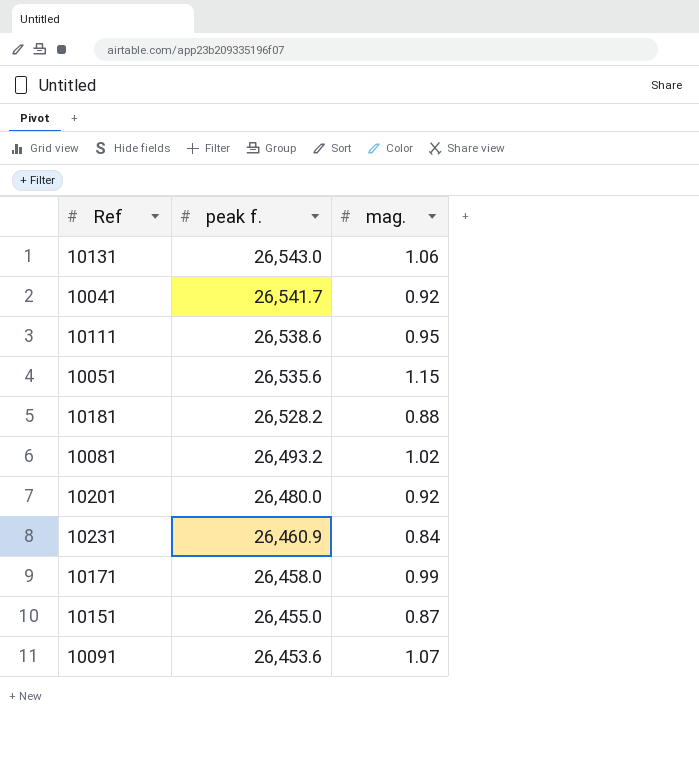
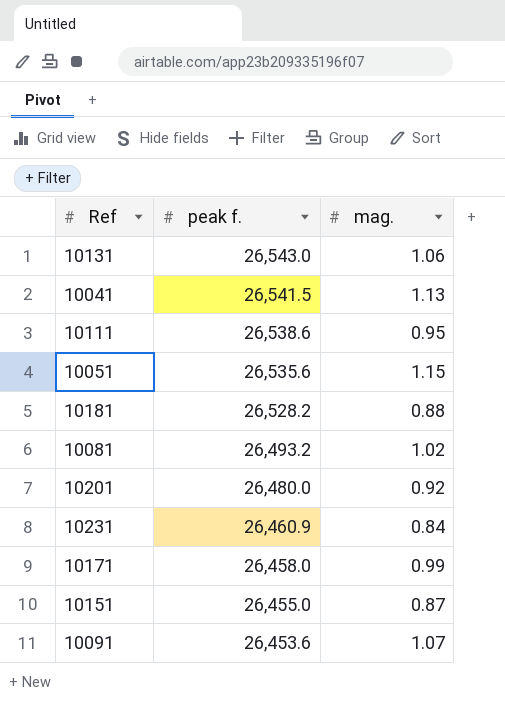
10041 | peak f.: 26,541.7 -> 26,541.5
10041 | mag.: 0.92 -> 1.13

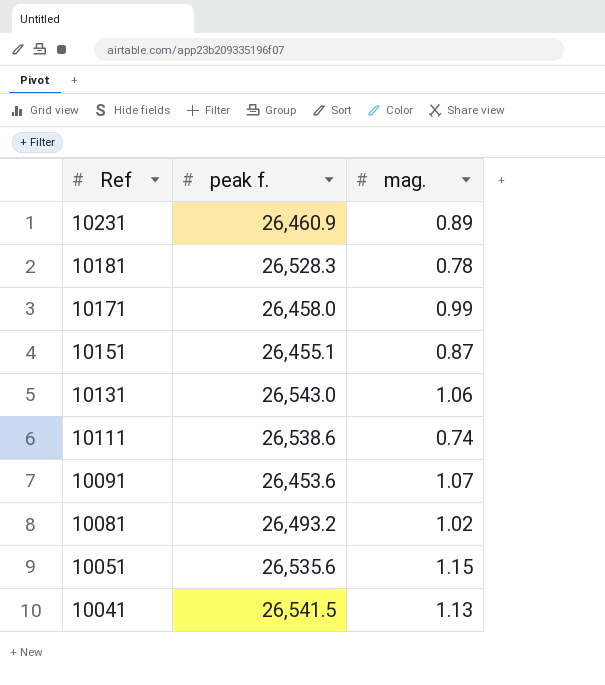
row order: peak f. descending -> Ref descending
row 10201: 26,480.0 | 0.92 -> none
10231 | mag.: 0.84 -> 0.89
10181 | peak f.: 26,528.2 -> 26,528.3
10181 | mag.: 0.88 -> 0.78
10151 | peak f.: 26,455.0 -> 26,455.1
10111 | mag.: 0.95 -> 0.74

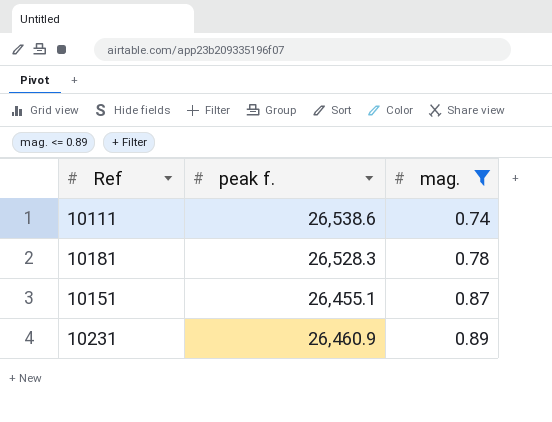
filter: none -> mag. <= 0.89
row order: Ref descending -> mag. ascending

